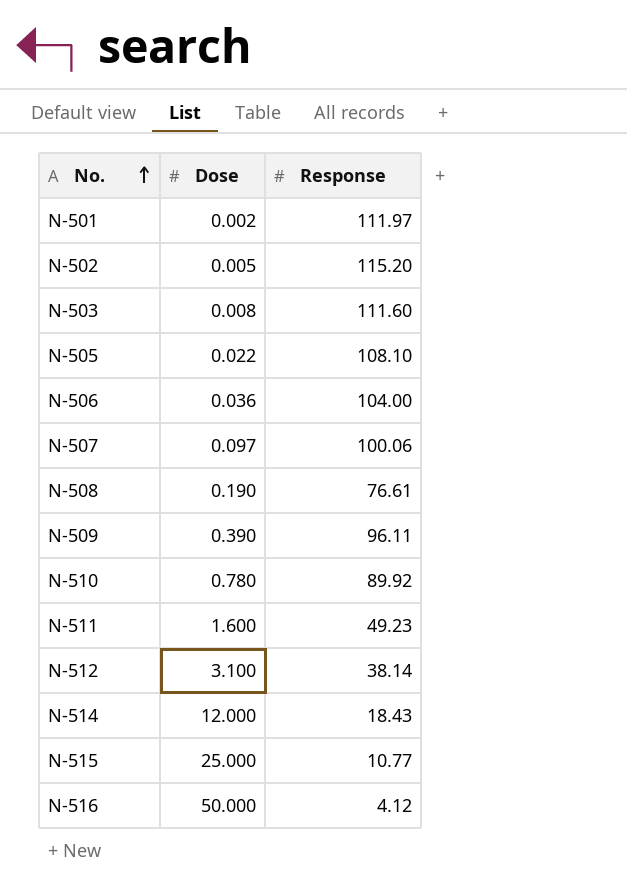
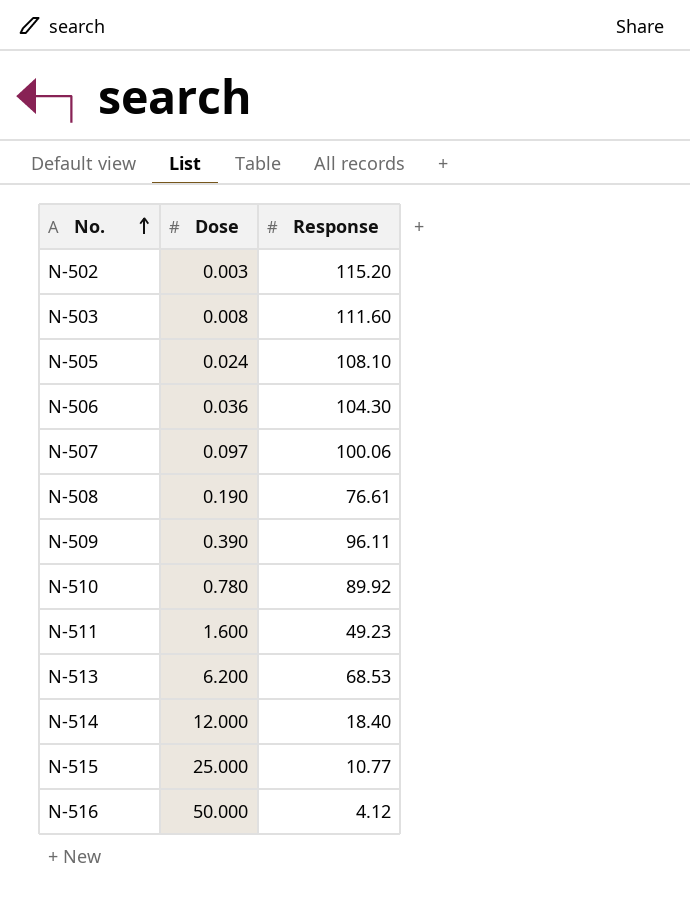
row N-501: 0.002 | 111.97 -> none
row N-512: 3.100 | 38.14 -> none
N-502 | Dose: 0.005 -> 0.003
N-505 | Dose: 0.022 -> 0.024
N-506 | Response: 104.00 -> 104.30
row N-513: none -> 6.200 | 68.53
N-514 | Response: 18.43 -> 18.40

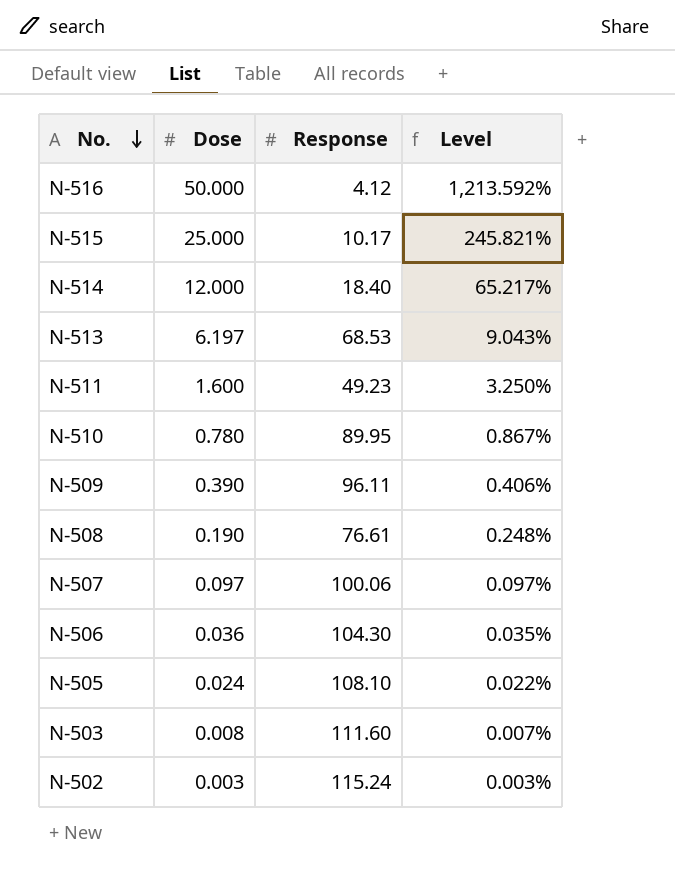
row order: No. ascending -> No. descending
column Level | formula: none -> [Dose] / [Response]
N-515 | Response: 10.77 -> 10.17
N-513 | Dose: 6.200 -> 6.197
N-510 | Response: 89.92 -> 89.95
N-502 | Response: 115.20 -> 115.24

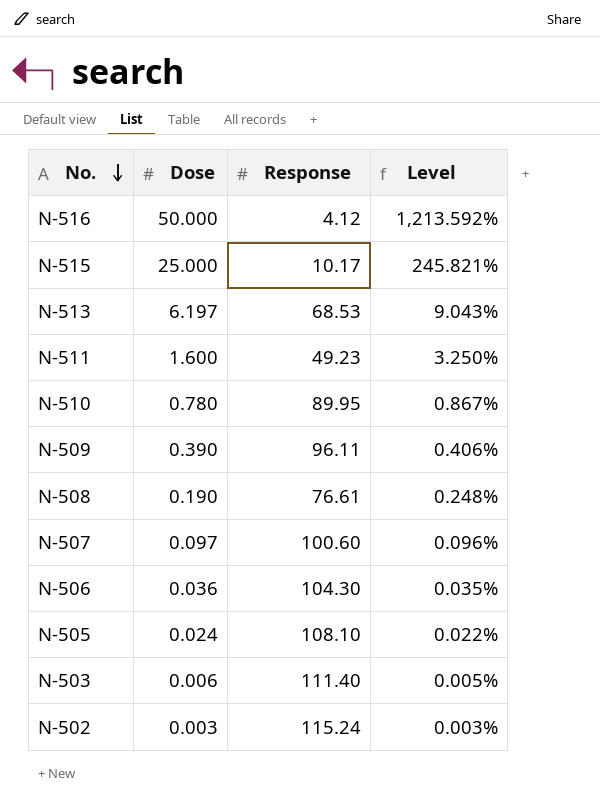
row N-514: 12.000 | 18.40 | 65.217% -> none
N-507 | Response: 100.06 -> 100.60
N-507 | Level: 0.097% -> 0.096%
N-503 | Dose: 0.008 -> 0.006
N-503 | Response: 111.60 -> 111.40
N-503 | Level: 0.007% -> 0.005%

